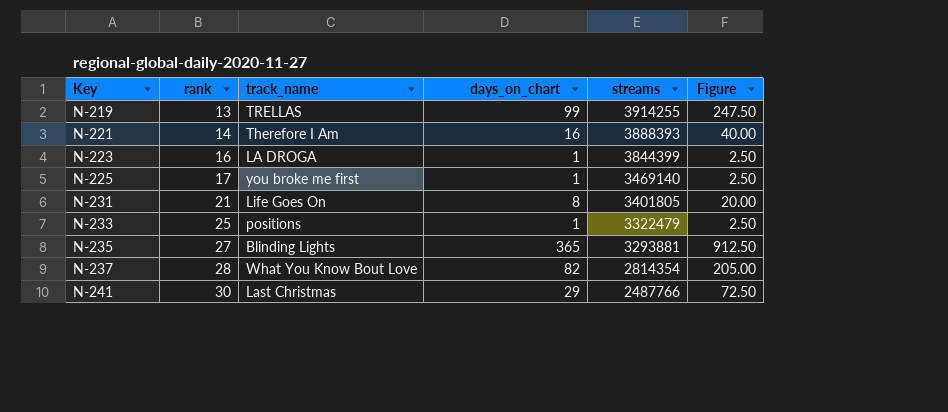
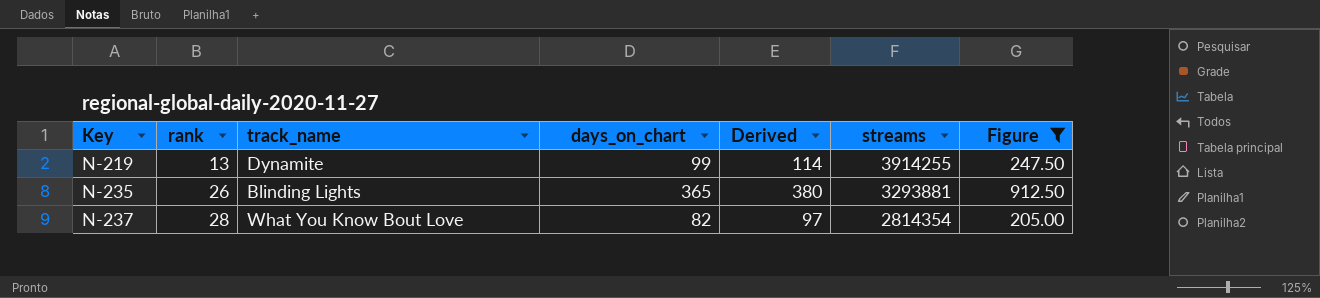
filter: none -> Figure >= 205.00
column Derived | formula: none -> [days_on_chart] + 15
N-219 | track_name: TRELLAS -> Dynamite
N-235 | rank: 27 -> 26

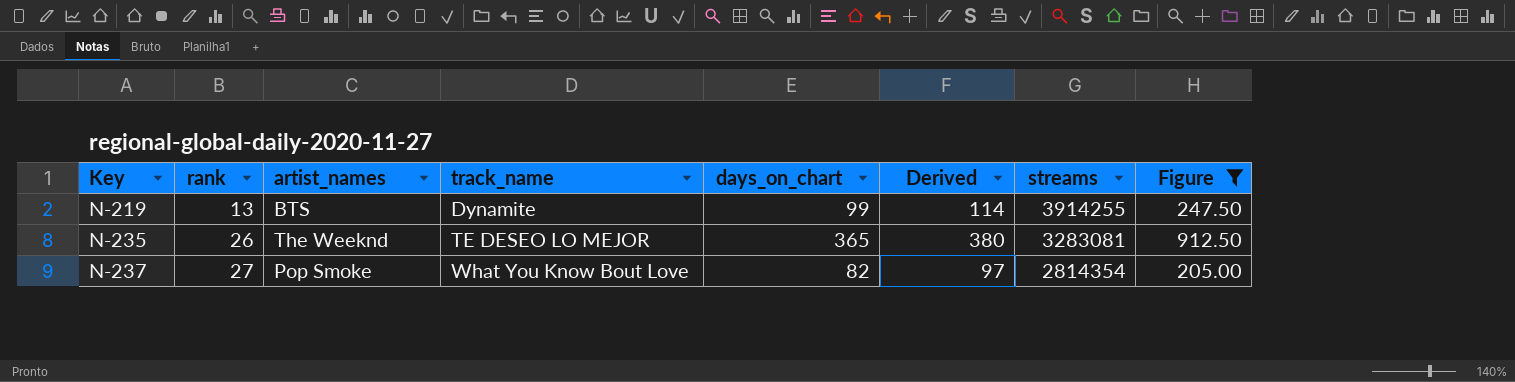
column artist_names | position: none -> 3
N-235 | track_name: Blinding Lights -> TE DESEO LO MEJOR
N-235 | streams: 3293881 -> 3283081
N-237 | rank: 28 -> 27

